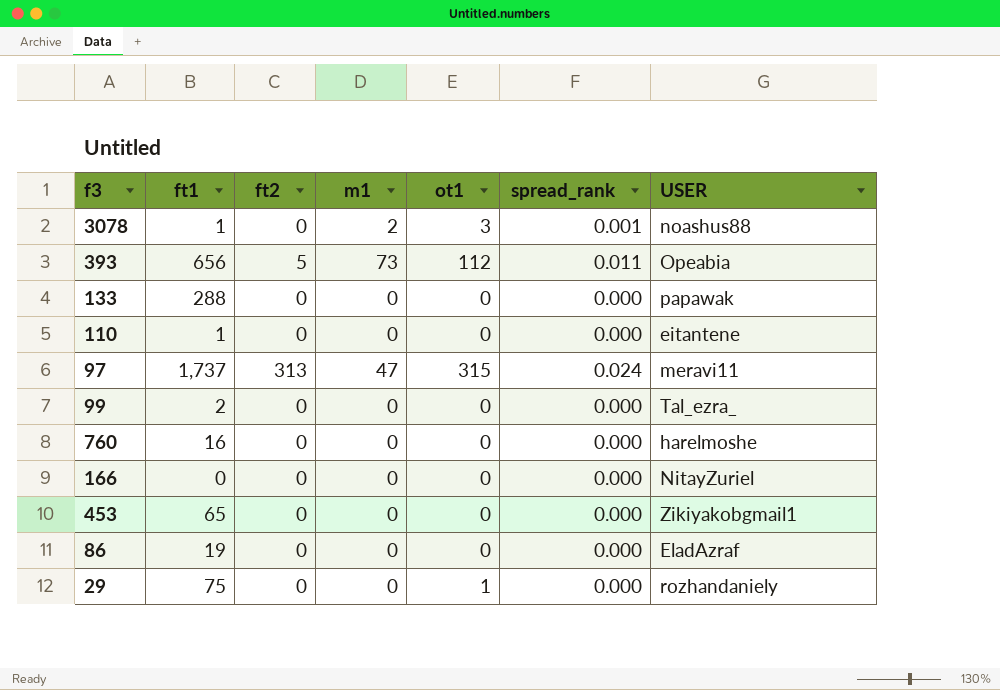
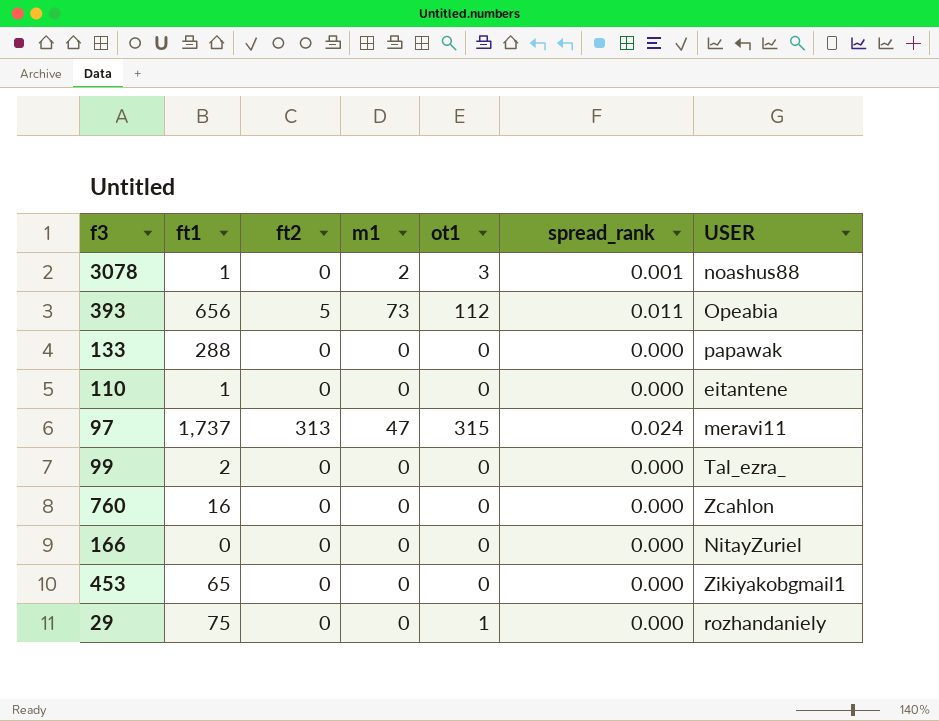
row 86: 19 | 0 | 0 | 0 | 0.000 | EladAzraf -> none
760 | USER: harelmoshe -> Zcahlon

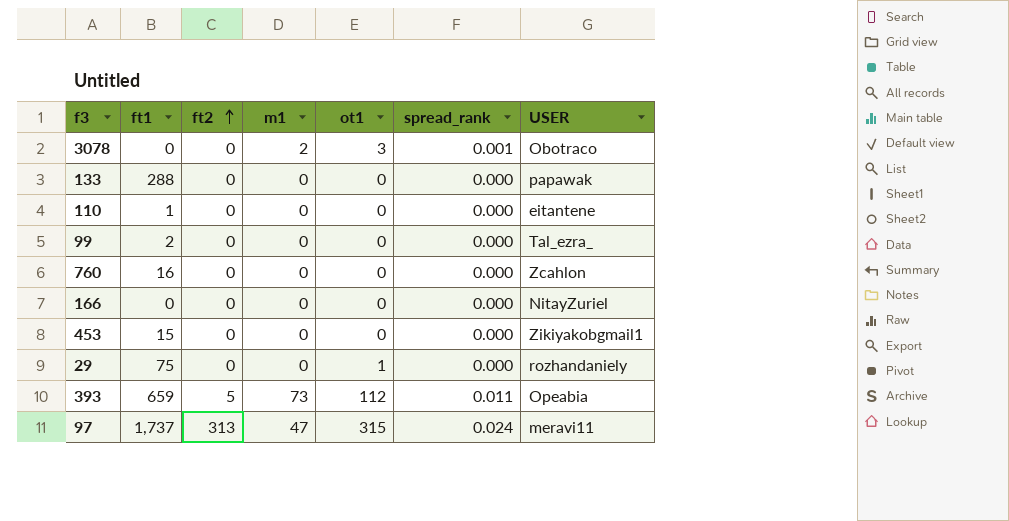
row order: none -> ft2 ascending
3078 | ft1: 1 -> 0
3078 | USER: noashus88 -> Obotraco
453 | ft1: 65 -> 15
393 | ft1: 656 -> 659

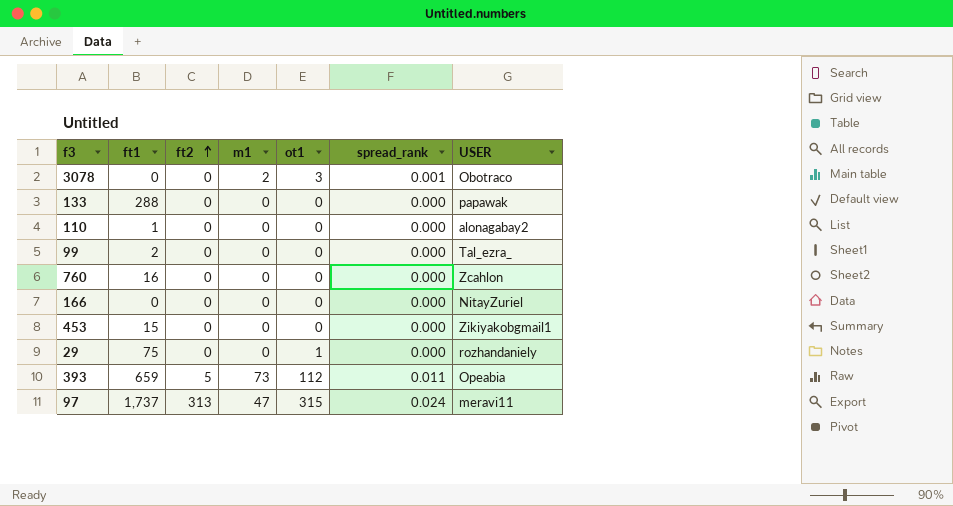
110 | USER: eitantene -> alonagabay2

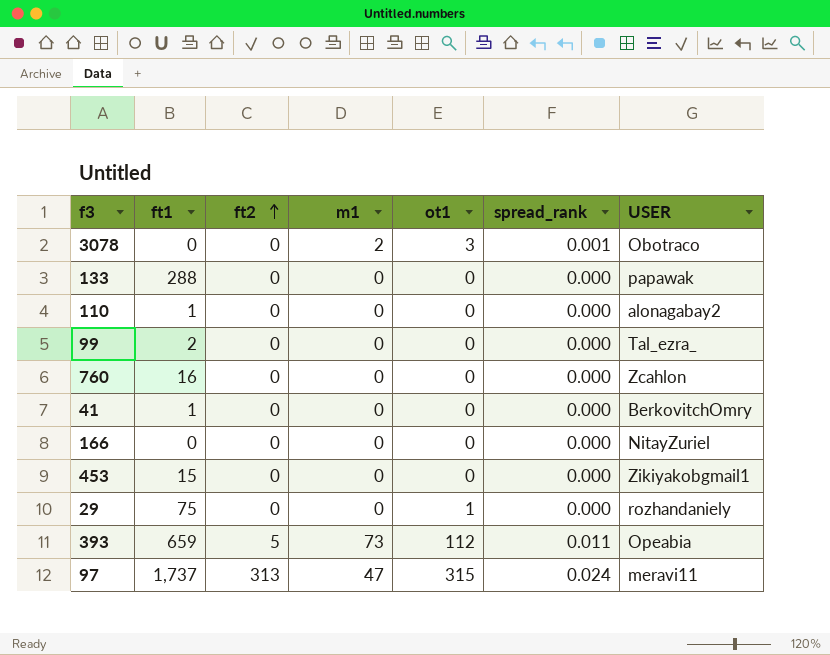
row 41: none -> 1 | 0 | 0 | 0 | 0.000 | BerkovitchOmry

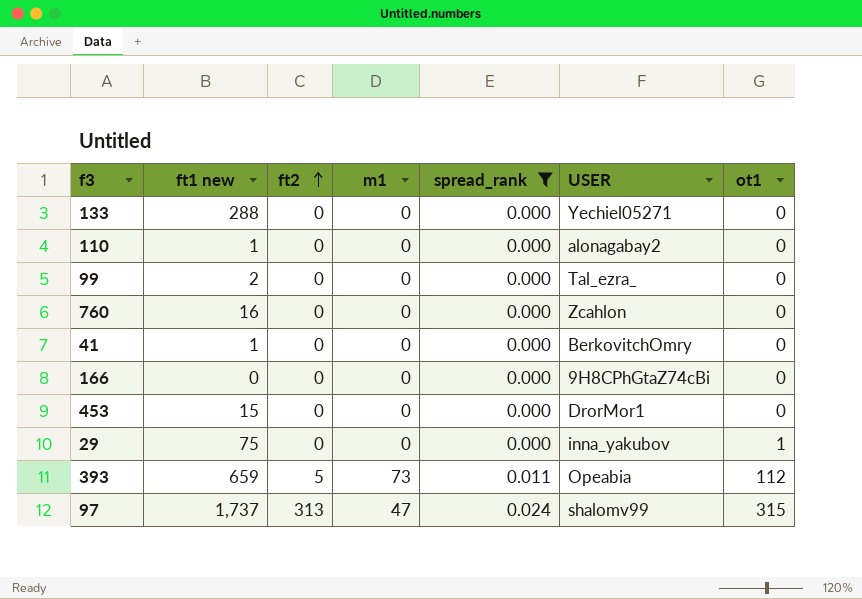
filter: none -> spread_rank != 0.001
column name: ft1 -> ft1 new
column ot1 | position: 5 -> 7
133 | USER: papawak -> Yechiel05271
166 | USER: NitayZuriel -> 9H8CPhGtaZ74cBi
453 | USER: Zikiyakobgmail1 -> DrorMor1
29 | USER: rozhandaniely -> inna_yakubov
97 | USER: meravi11 -> shalomv99

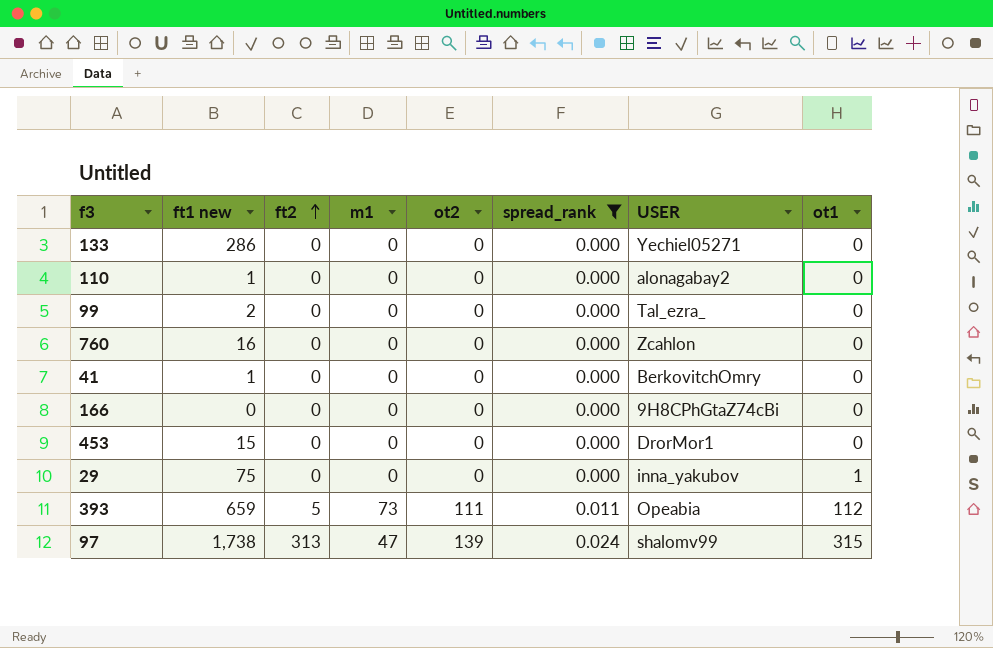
column ot2 | position: none -> 5
133 | ft1 new: 288 -> 286
97 | ft1 new: 1,737 -> 1,738

